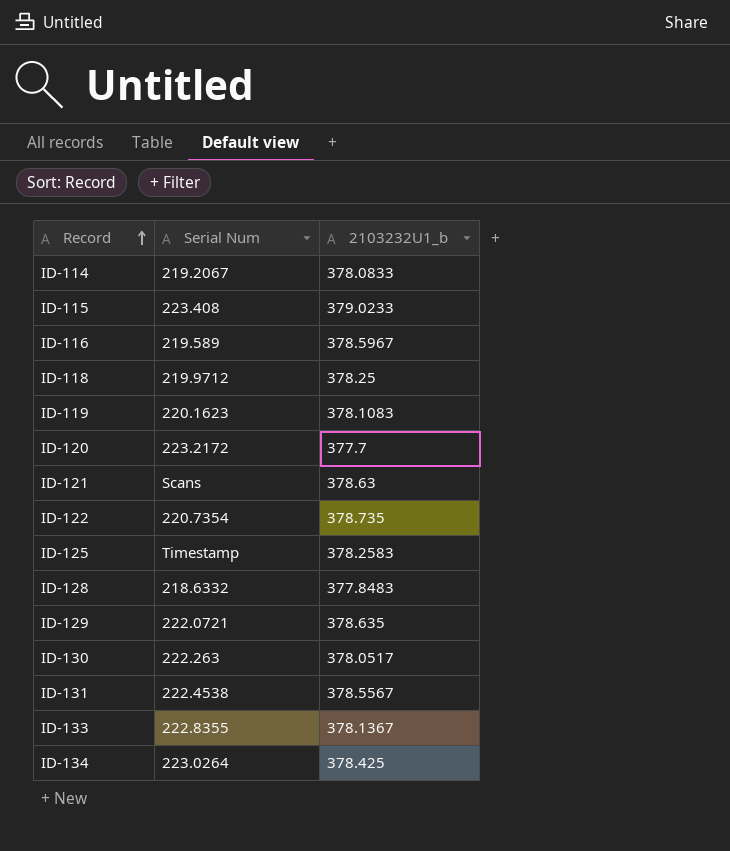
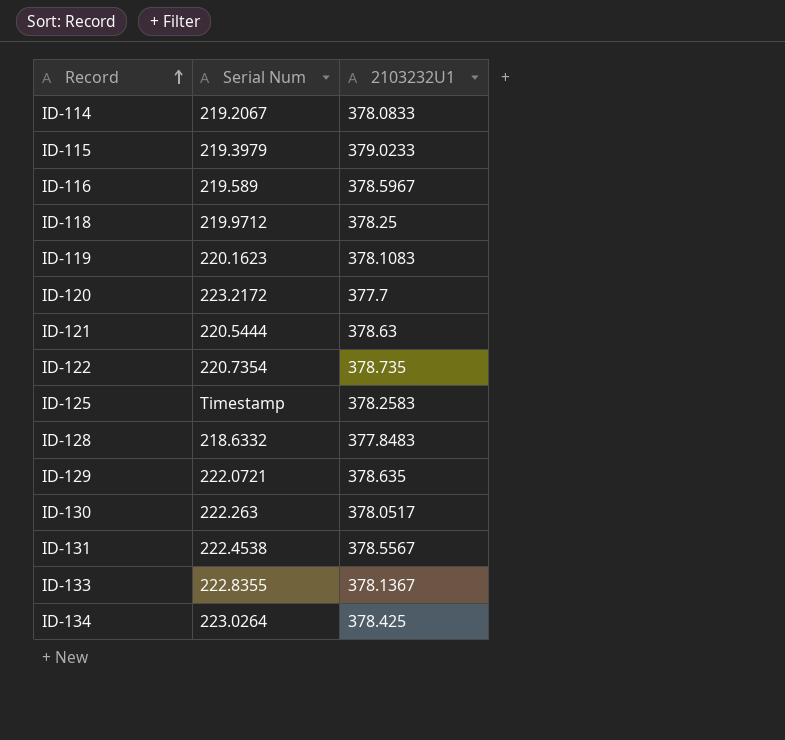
column name: 2103232U1_b -> 2103232U1
ID-115 | Serial Num: 223.408 -> 219.3979
ID-121 | Serial Num: Scans -> 220.5444

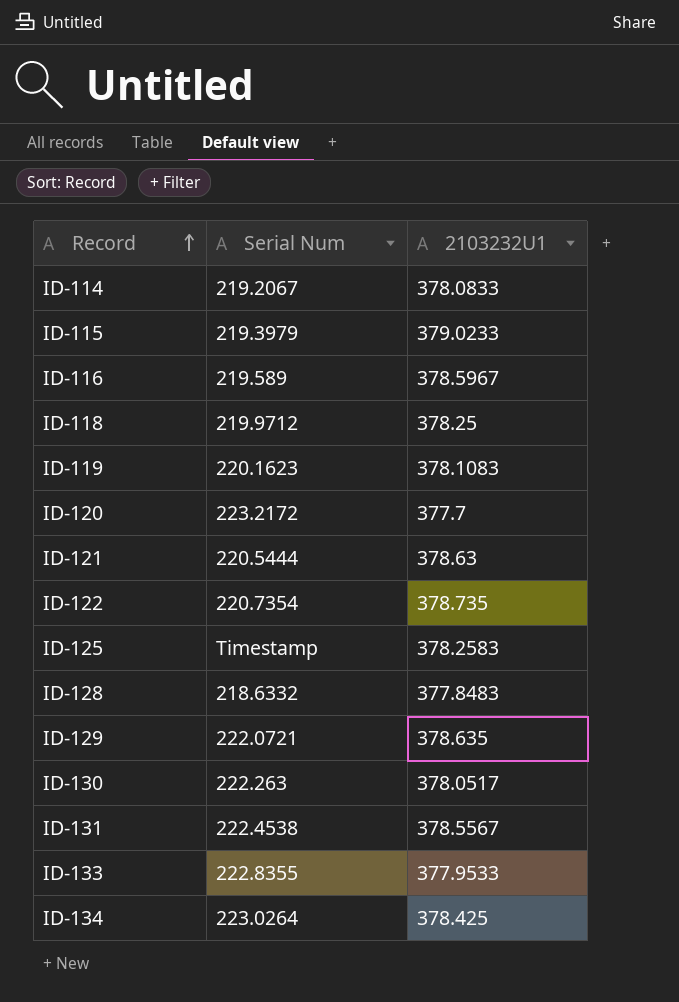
ID-133 | 2103232U1: 378.1367 -> 377.9533

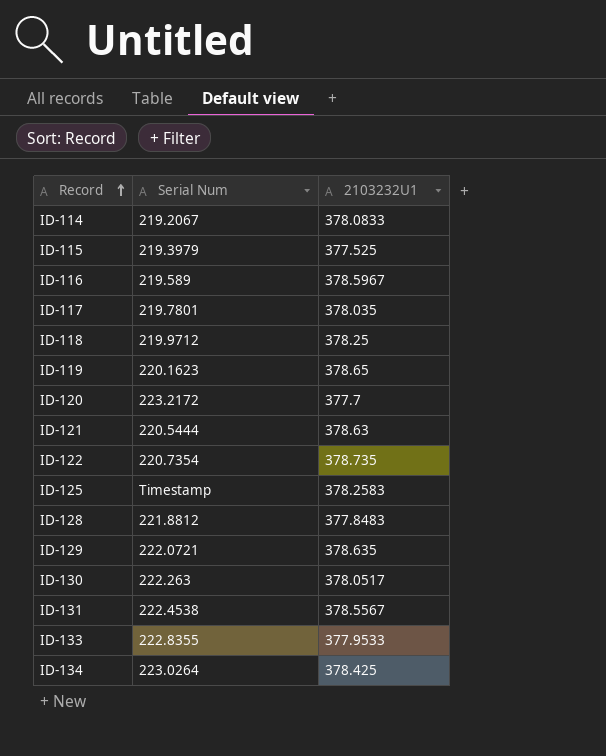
ID-115 | 2103232U1: 379.0233 -> 377.525
row ID-117: none -> 219.7801 | 378.035
ID-119 | 2103232U1: 378.1083 -> 378.65
ID-128 | Serial Num: 218.6332 -> 221.8812

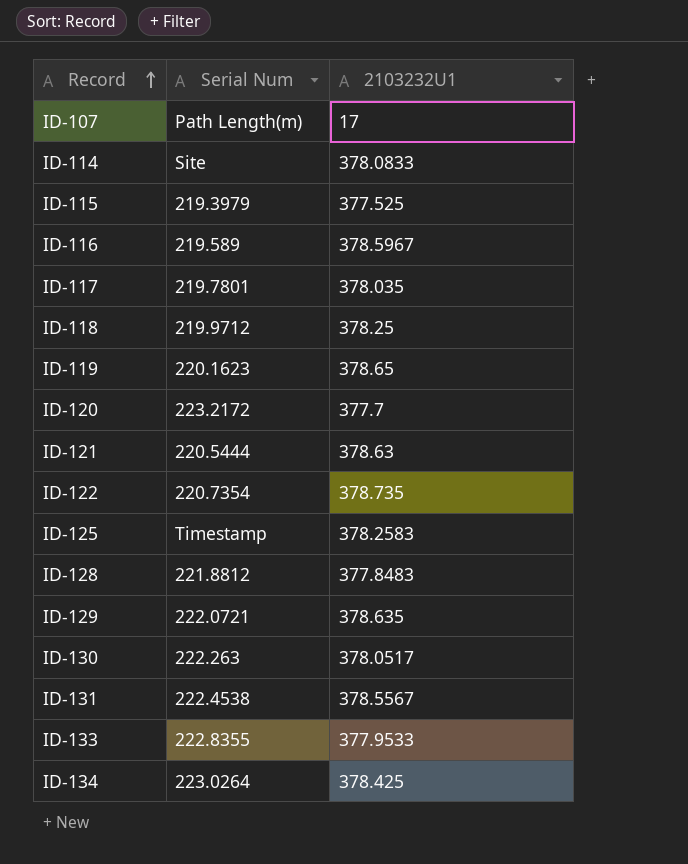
row ID-107: none -> Path Length(m) | 17
ID-114 | Serial Num: 219.2067 -> Site

